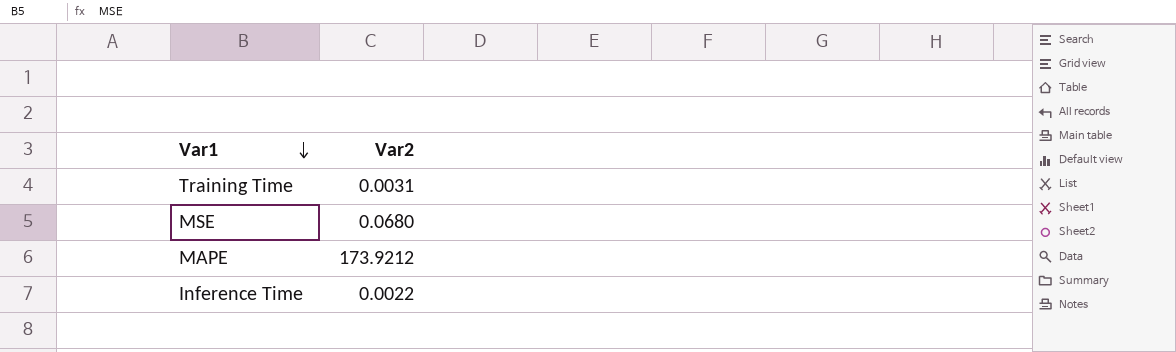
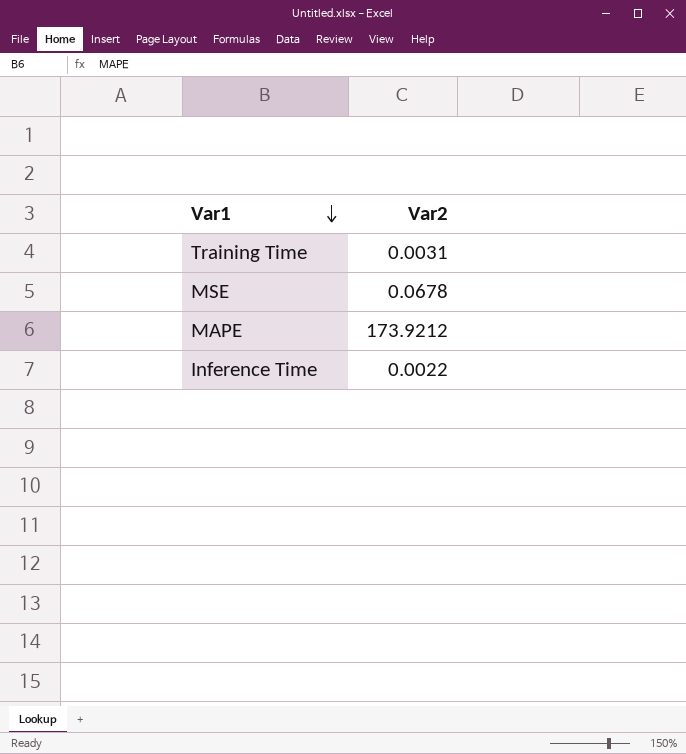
MSE | Var2: 0.0680 -> 0.0678

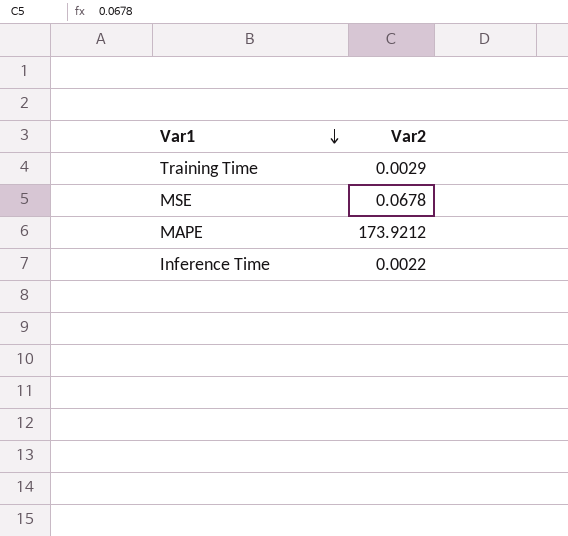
Training Time | Var2: 0.0031 -> 0.0029

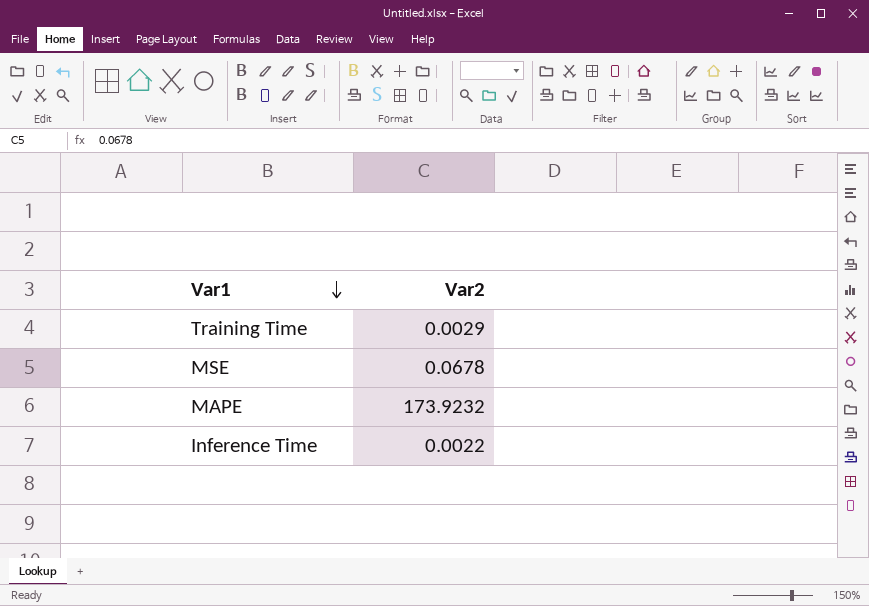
MAPE | Var2: 173.9212 -> 173.9232

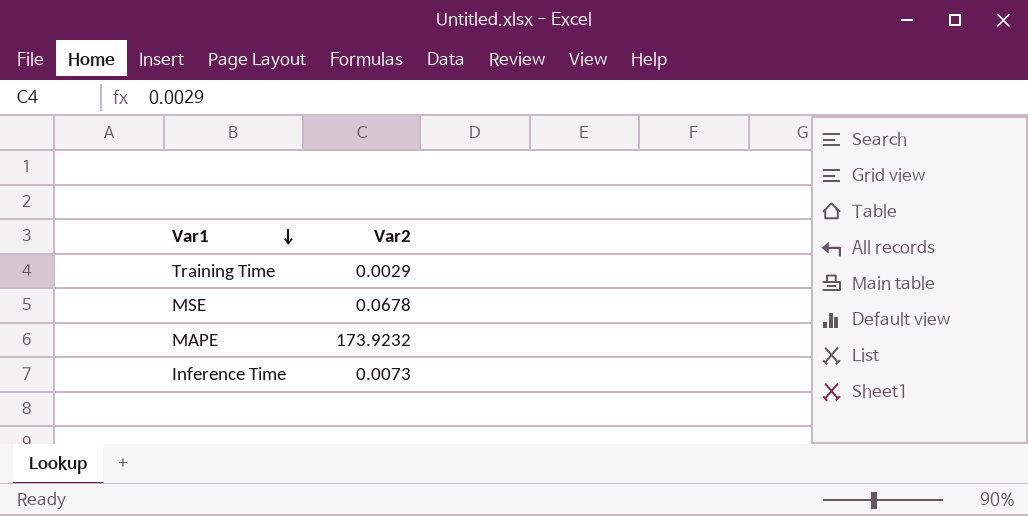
Inference Time | Var2: 0.0022 -> 0.0073

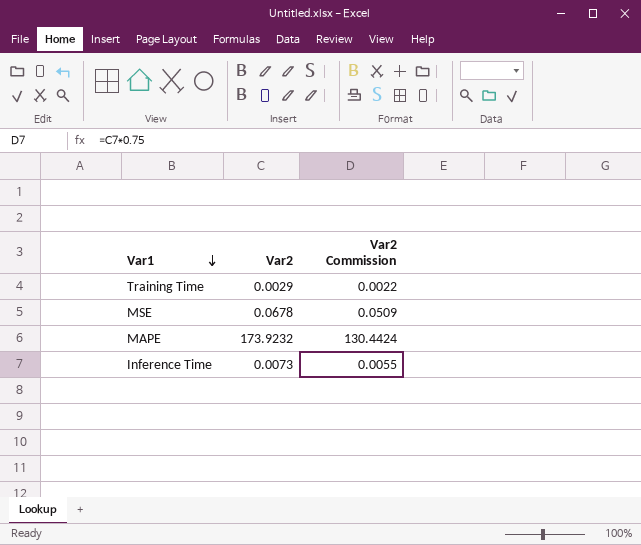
column Var2 Commission | formula: none -> [Var2] * 0.75

